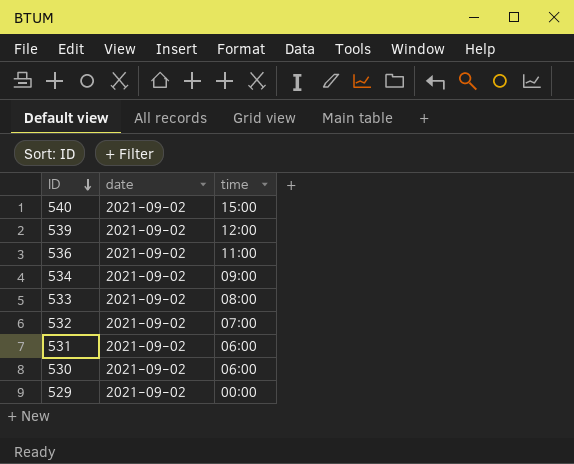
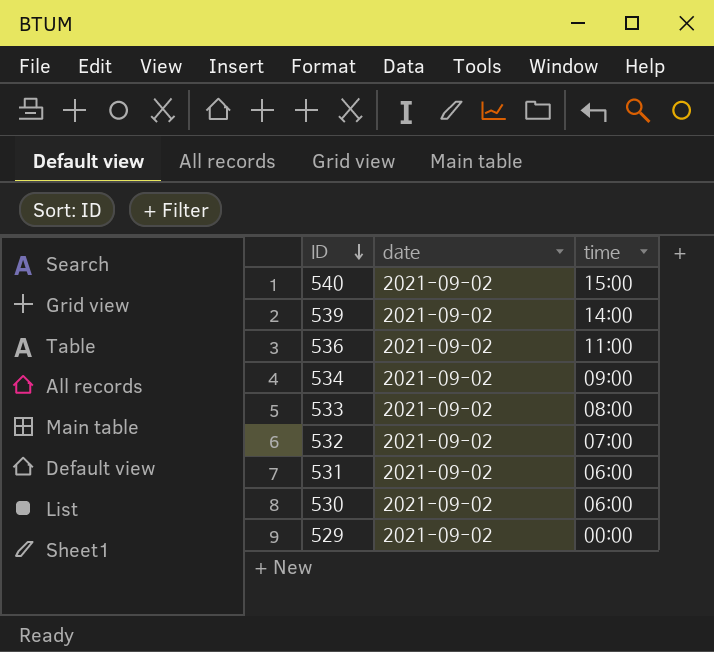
539 | time: 12:00 -> 14:00

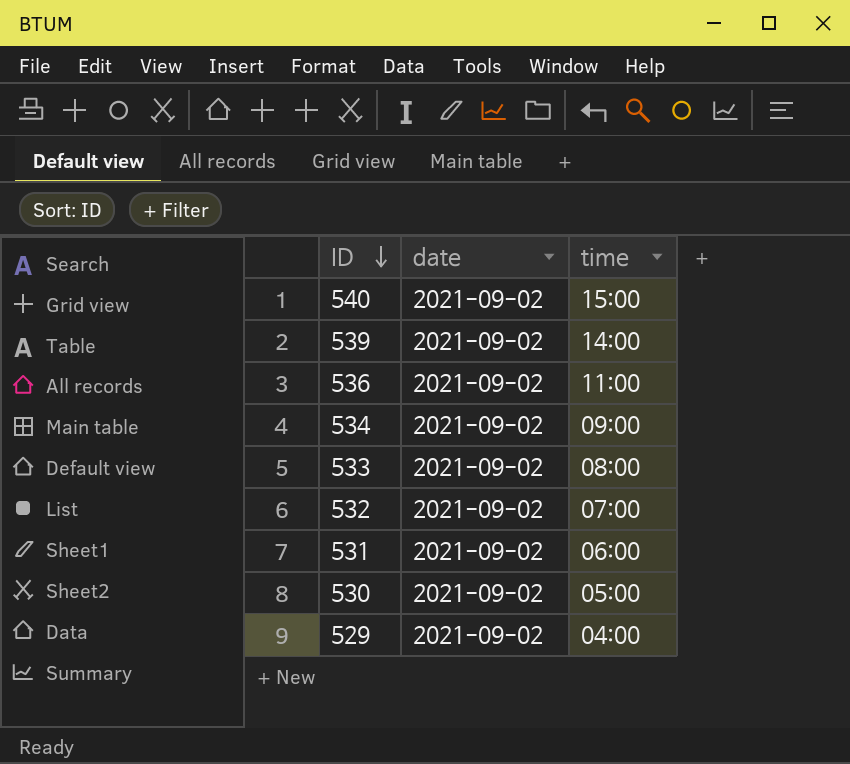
530 | time: 06:00 -> 05:00
529 | time: 00:00 -> 04:00

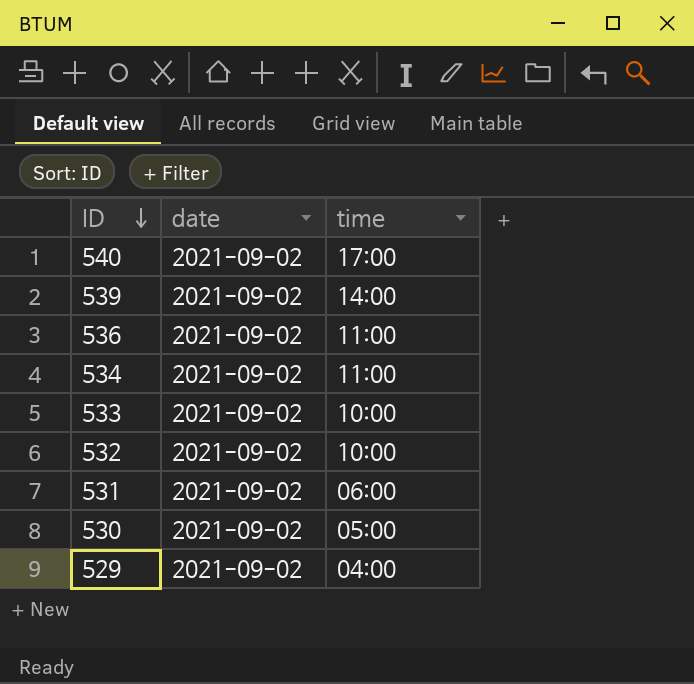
540 | time: 15:00 -> 17:00
534 | time: 09:00 -> 11:00
533 | time: 08:00 -> 10:00
532 | time: 07:00 -> 10:00

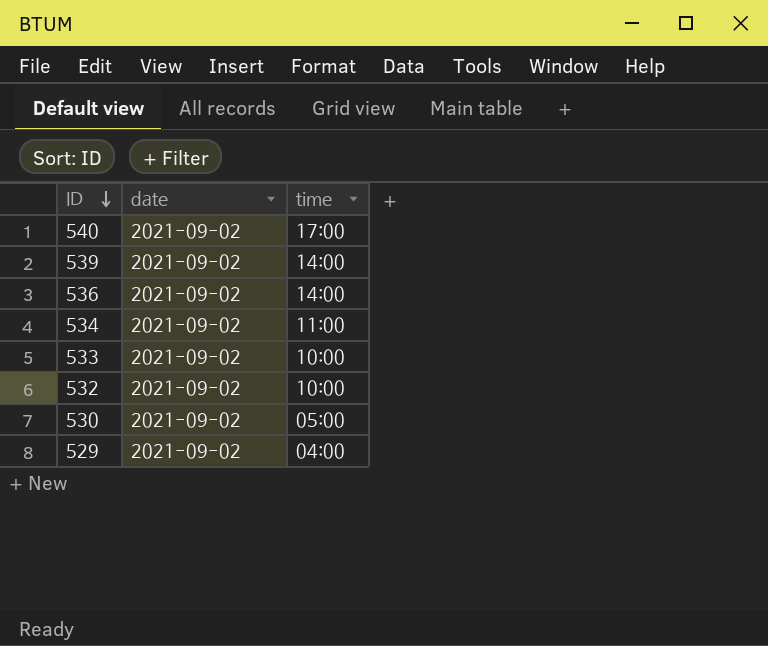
row 531: 2021-09-02 | 06:00 -> none
536 | time: 11:00 -> 14:00

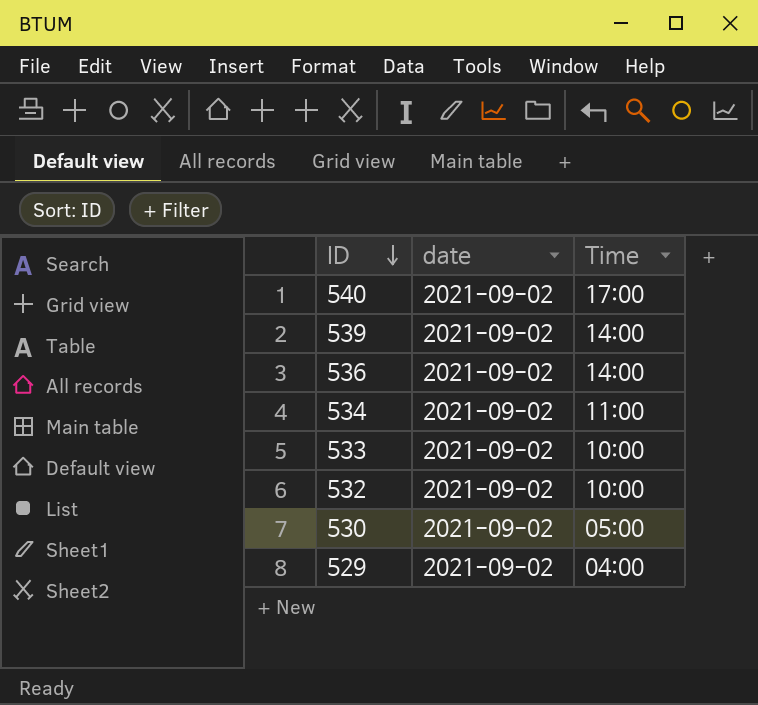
column name: time -> Time

